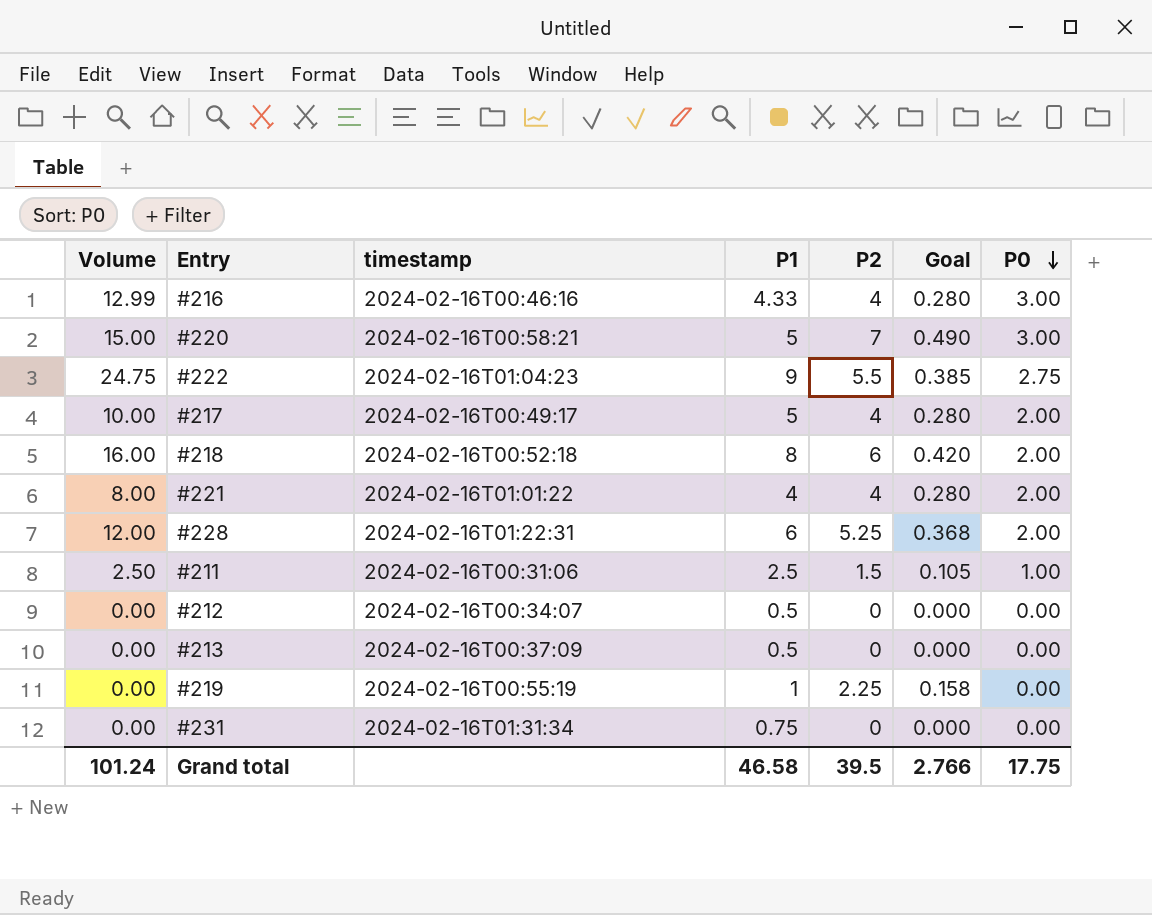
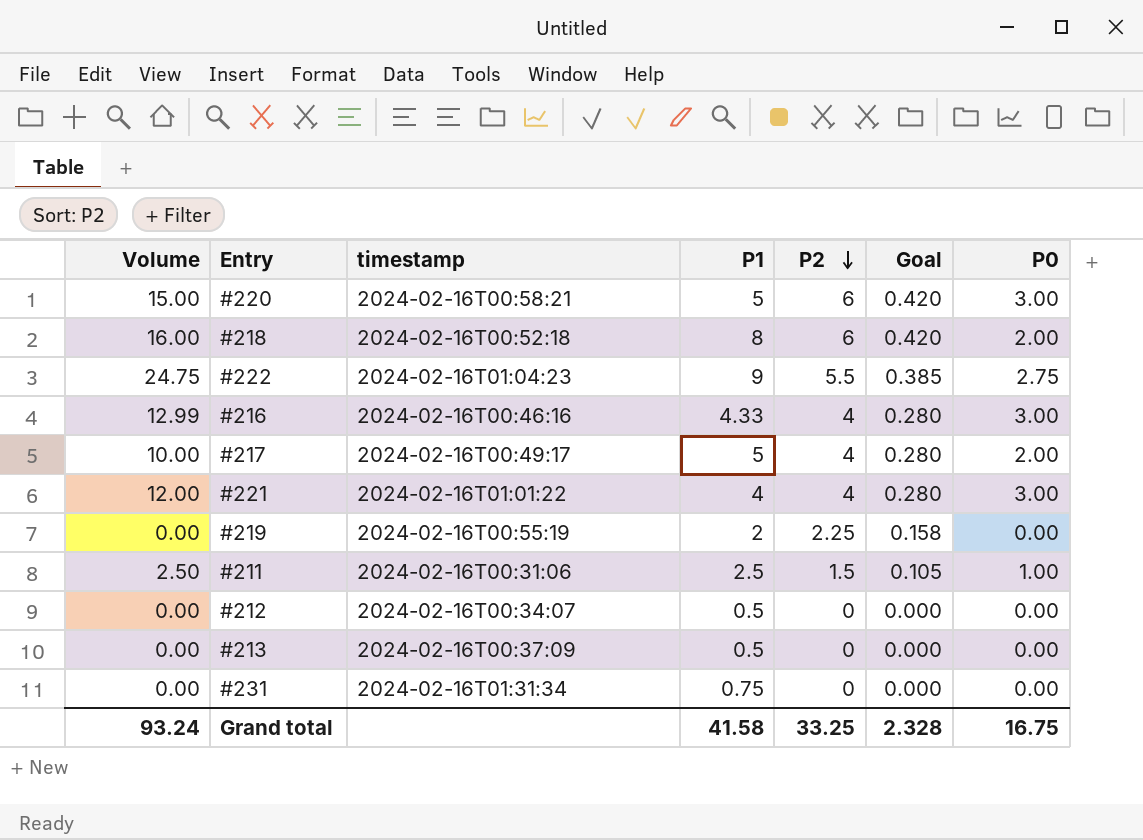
row order: P0 descending -> P2 descending
row #228: 12.00 | 2024-02-16T01:22:31 | 6 | 5.25 | 0.368 | 2.00 -> none
#220 | P2: 7 -> 6
#220 | Goal: 0.490 -> 0.420
#221 | Volume: 8.00 -> 12.00
#221 | P0: 2.00 -> 3.00
#219 | P1: 1 -> 2
Grand total | Volume: 101.24 -> 93.24
Grand total | P1: 46.58 -> 41.58
Grand total | P2: 39.5 -> 33.25
Grand total | Goal: 2.766 -> 2.328
Grand total | P0: 17.75 -> 16.75

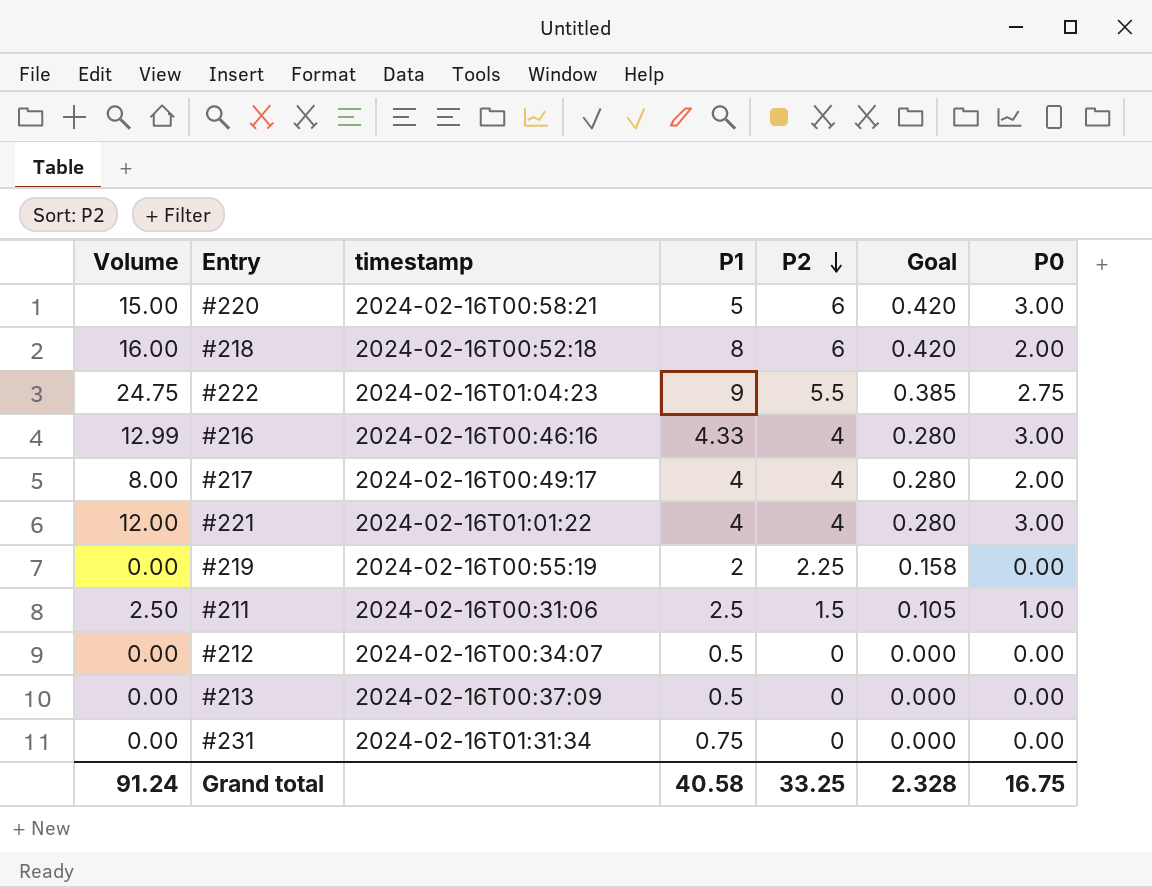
#217 | Volume: 10.00 -> 8.00
#217 | P1: 5 -> 4
Grand total | Volume: 93.24 -> 91.24
Grand total | P1: 41.58 -> 40.58

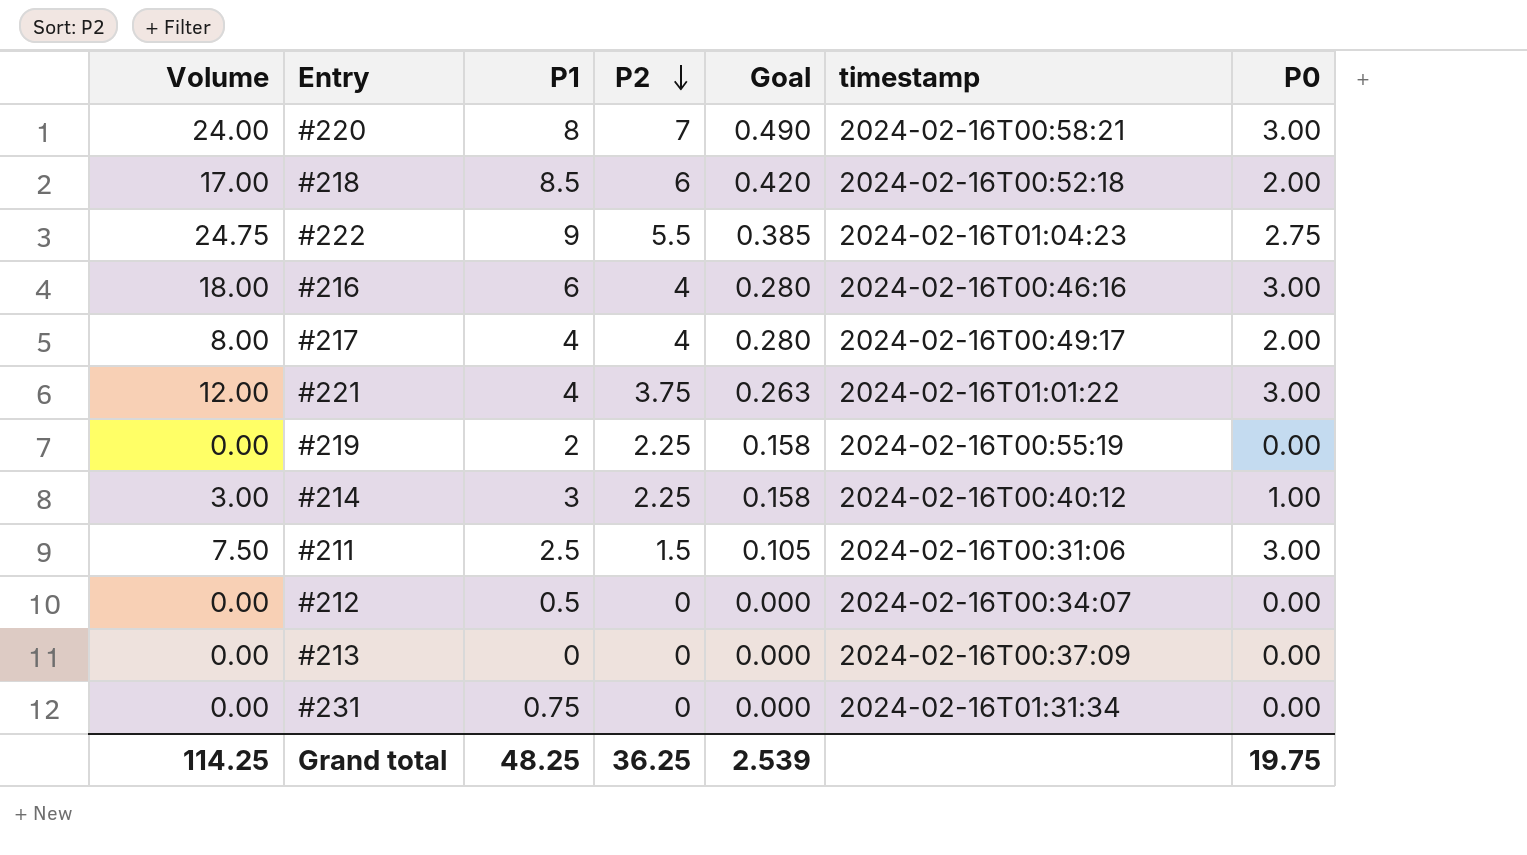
column timestamp | position: 3 -> 6
#220 | Volume: 15.00 -> 24.00
#220 | P1: 5 -> 8
#220 | P2: 6 -> 7
#220 | Goal: 0.420 -> 0.490
#218 | Volume: 16.00 -> 17.00
#218 | P1: 8 -> 8.5
#216 | Volume: 12.99 -> 18.00
#216 | P1: 4.33 -> 6
#221 | P2: 4 -> 3.75
#221 | Goal: 0.280 -> 0.263
row #214: none -> 3.00 | 3 | 2.25 | 0.158 | 2024-02-16T00:40:12 | 1.00
#211 | Volume: 2.50 -> 7.50
#211 | P0: 1.00 -> 3.00
#213 | P1: 0.5 -> 0
Grand total | Volume: 91.24 -> 114.25
Grand total | P1: 40.58 -> 48.25
Grand total | P2: 33.25 -> 36.25
Grand total | Goal: 2.328 -> 2.539
Grand total | P0: 16.75 -> 19.75

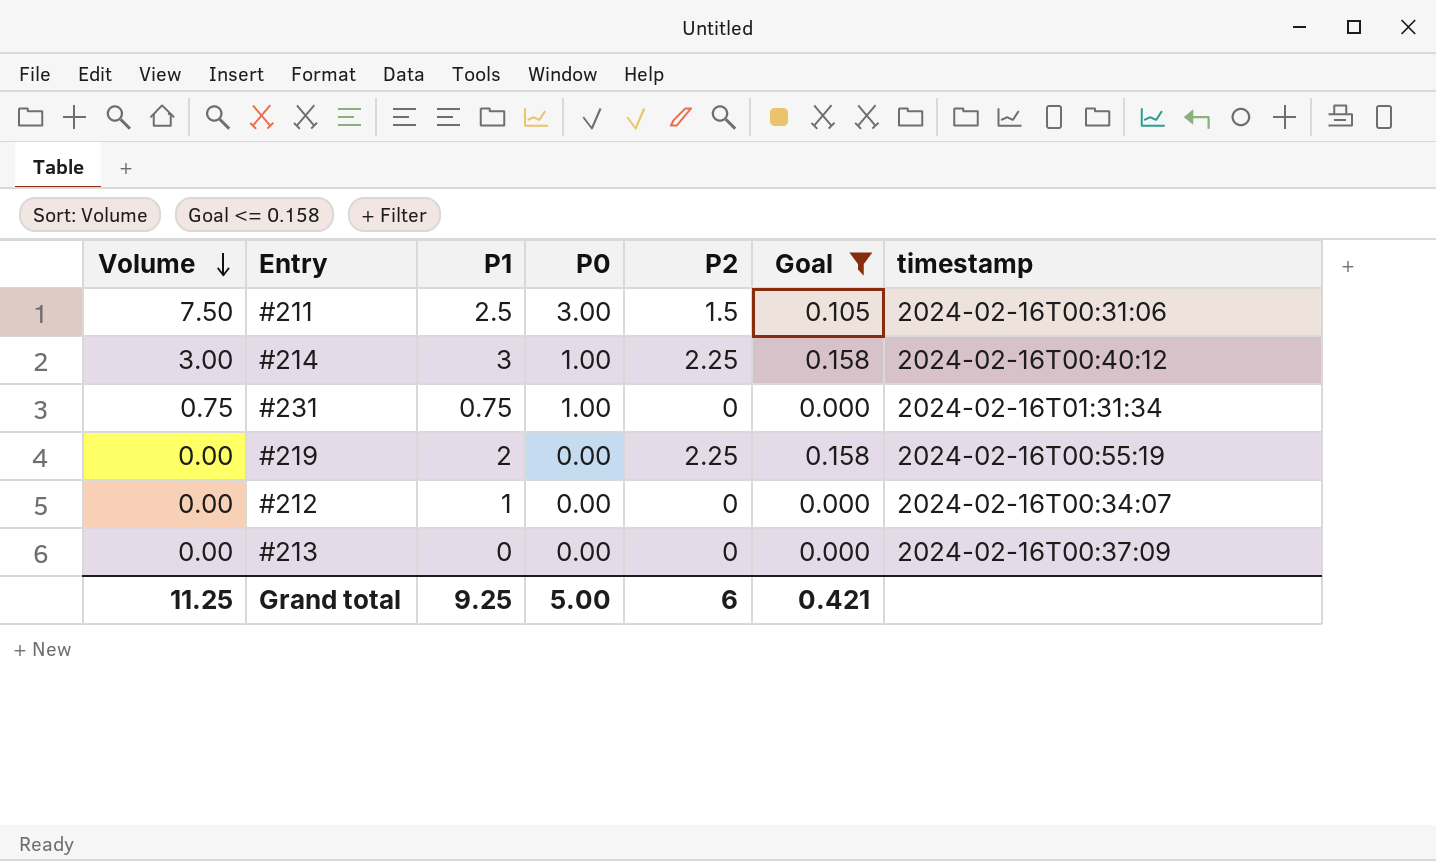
filter: none -> Goal <= 0.158
row order: P2 descending -> Volume descending
column P0 | position: 7 -> 4
#231 | Volume: 0.00 -> 0.75
#231 | P0: 0.00 -> 1.00
#212 | P1: 0.5 -> 1
Grand total | Volume: 114.25 -> 11.25
Grand total | P1: 48.25 -> 9.25
Grand total | P0: 19.75 -> 5.00
Grand total | P2: 36.25 -> 6
Grand total | Goal: 2.539 -> 0.421

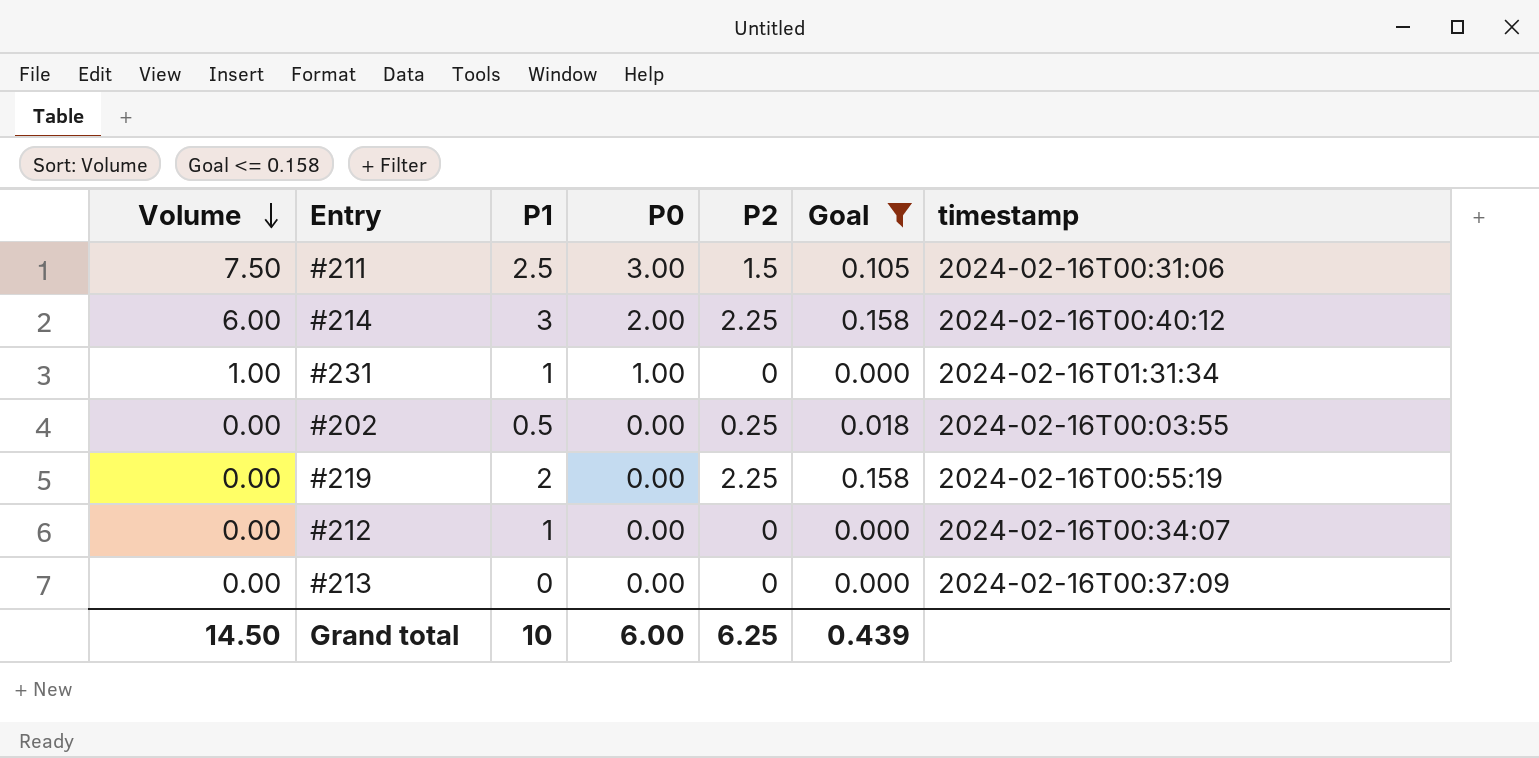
#214 | Volume: 3.00 -> 6.00
#214 | P0: 1.00 -> 2.00
#231 | Volume: 0.75 -> 1.00
#231 | P1: 0.75 -> 1
row #202: none -> 0.00 | 0.5 | 0.00 | 0.25 | 0.018 | 2024-02-16T00:03:55
Grand total | Volume: 11.25 -> 14.50
Grand total | P1: 9.25 -> 10
Grand total | P0: 5.00 -> 6.00
Grand total | P2: 6 -> 6.25
Grand total | Goal: 0.421 -> 0.439

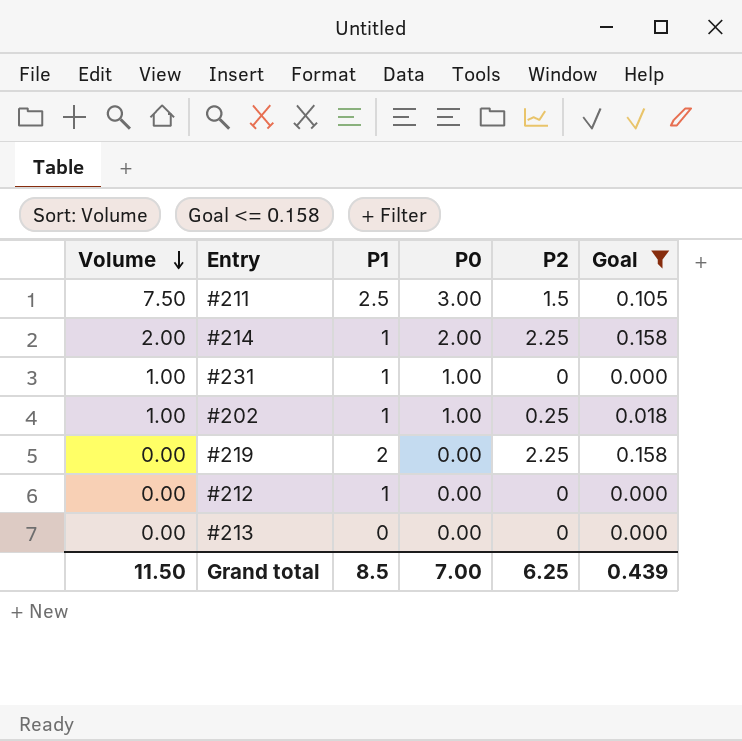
column timestamp | position: 7 -> none
#214 | Volume: 6.00 -> 2.00
#214 | P1: 3 -> 1
#202 | Volume: 0.00 -> 1.00
#202 | P1: 0.5 -> 1
#202 | P0: 0.00 -> 1.00
Grand total | Volume: 14.50 -> 11.50
Grand total | P1: 10 -> 8.5
Grand total | P0: 6.00 -> 7.00

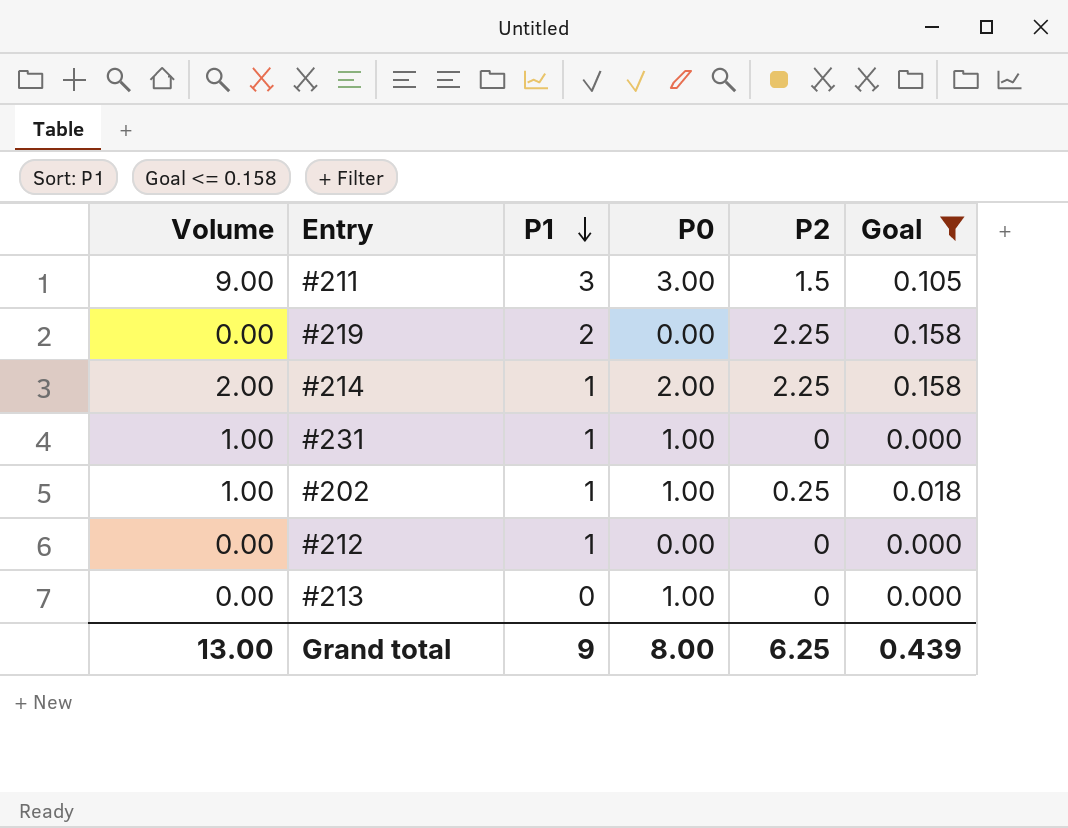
row order: Volume descending -> P1 descending
#211 | Volume: 7.50 -> 9.00
#211 | P1: 2.5 -> 3
#213 | P0: 0.00 -> 1.00
Grand total | Volume: 11.50 -> 13.00
Grand total | P1: 8.5 -> 9
Grand total | P0: 7.00 -> 8.00

